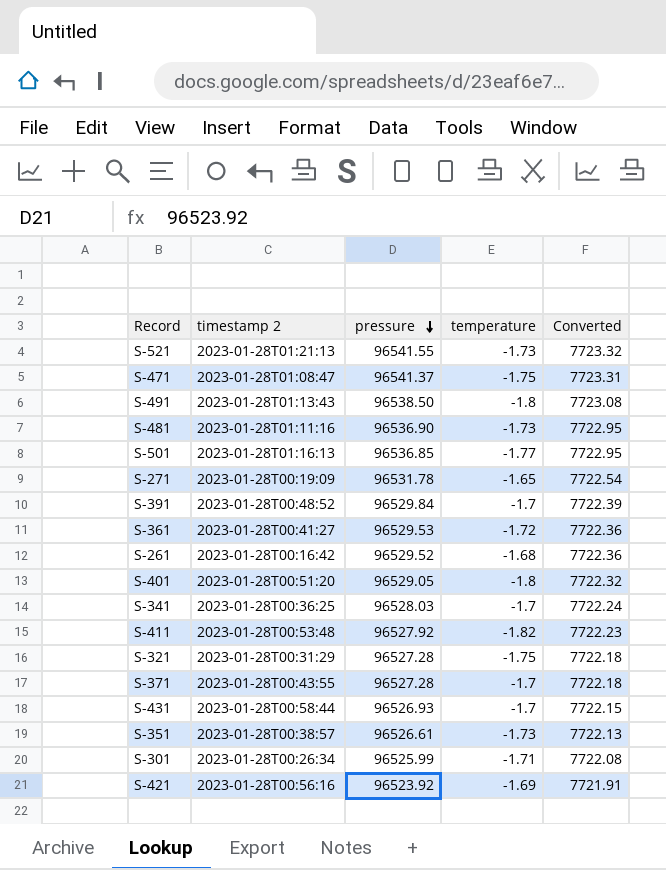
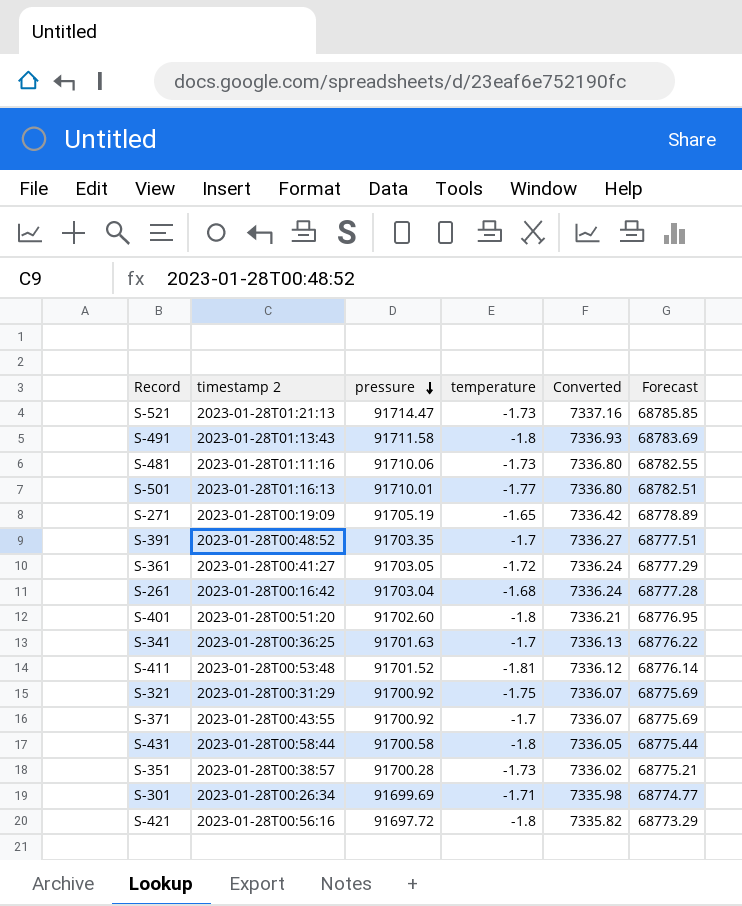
column Forecast | formula: none -> [pressure] * 0.75
row S-471: 2023-01-28T01:08:47 | 96541.37 | -1.75 | 7723.31 -> none
S-521 | pressure: 96541.55 -> 91714.47
S-521 | Converted: 7723.32 -> 7337.16
S-491 | pressure: 96538.50 -> 91711.58
S-491 | Converted: 7723.08 -> 7336.93
S-481 | pressure: 96536.90 -> 91710.06
S-481 | Converted: 7722.95 -> 7336.80
S-501 | pressure: 96536.85 -> 91710.01
S-501 | Converted: 7722.95 -> 7336.80
S-271 | pressure: 96531.78 -> 91705.19
S-271 | Converted: 7722.54 -> 7336.42
S-391 | pressure: 96529.84 -> 91703.35
S-391 | Converted: 7722.39 -> 7336.27
S-361 | pressure: 96529.53 -> 91703.05
S-361 | Converted: 7722.36 -> 7336.24
S-261 | pressure: 96529.52 -> 91703.04
S-261 | Converted: 7722.36 -> 7336.24
S-401 | pressure: 96529.05 -> 91702.60
S-401 | Converted: 7722.32 -> 7336.21
S-341 | pressure: 96528.03 -> 91701.63
S-341 | Converted: 7722.24 -> 7336.13
S-411 | pressure: 96527.92 -> 91701.52
S-411 | temperature: -1.82 -> -1.81
S-411 | Converted: 7722.23 -> 7336.12
S-321 | pressure: 96527.28 -> 91700.92
S-321 | Converted: 7722.18 -> 7336.07
S-371 | pressure: 96527.28 -> 91700.92
S-371 | Converted: 7722.18 -> 7336.07
S-431 | pressure: 96526.93 -> 91700.58
S-431 | temperature: -1.7 -> -1.8
S-431 | Converted: 7722.15 -> 7336.05
S-351 | pressure: 96526.61 -> 91700.28
S-351 | Converted: 7722.13 -> 7336.02
S-301 | pressure: 96525.99 -> 91699.69
S-301 | Converted: 7722.08 -> 7335.98
S-421 | pressure: 96523.92 -> 91697.72
S-421 | temperature: -1.69 -> -1.8
S-421 | Converted: 7721.91 -> 7335.82

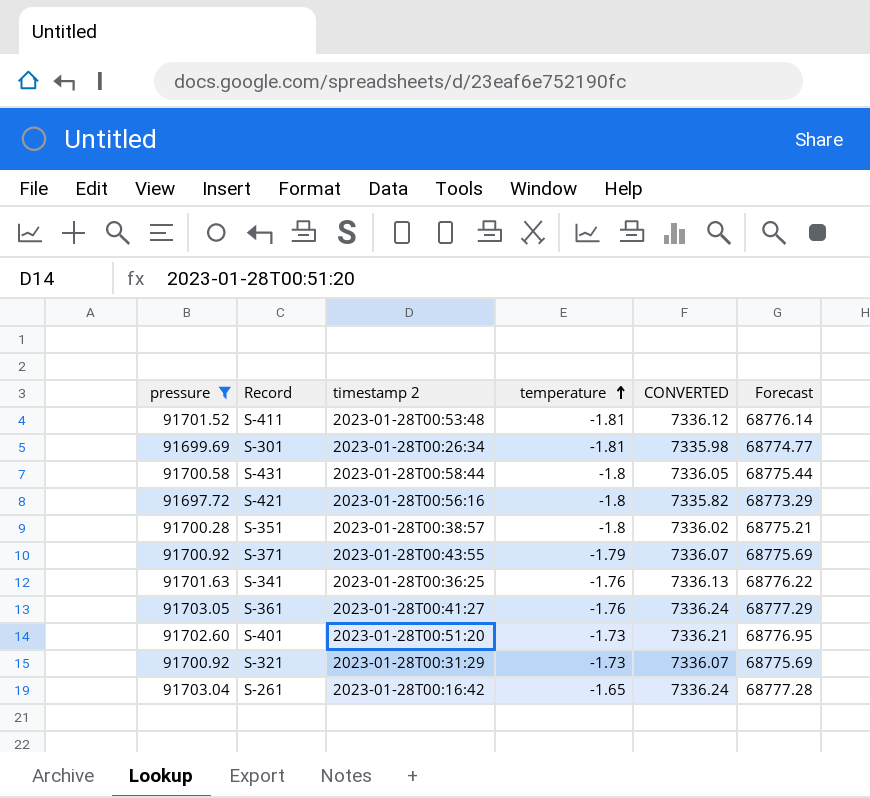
filter: none -> pressure <= 91703.05
row order: pressure descending -> temperature ascending
column pressure | position: 3 -> 1
column name: Converted -> CONVERTED
S-301 | temperature: -1.71 -> -1.81
S-351 | temperature: -1.73 -> -1.8
S-371 | temperature: -1.7 -> -1.79
S-341 | temperature: -1.7 -> -1.76
S-361 | temperature: -1.72 -> -1.76
S-401 | temperature: -1.8 -> -1.73
S-321 | temperature: -1.75 -> -1.73
S-261 | temperature: -1.68 -> -1.65

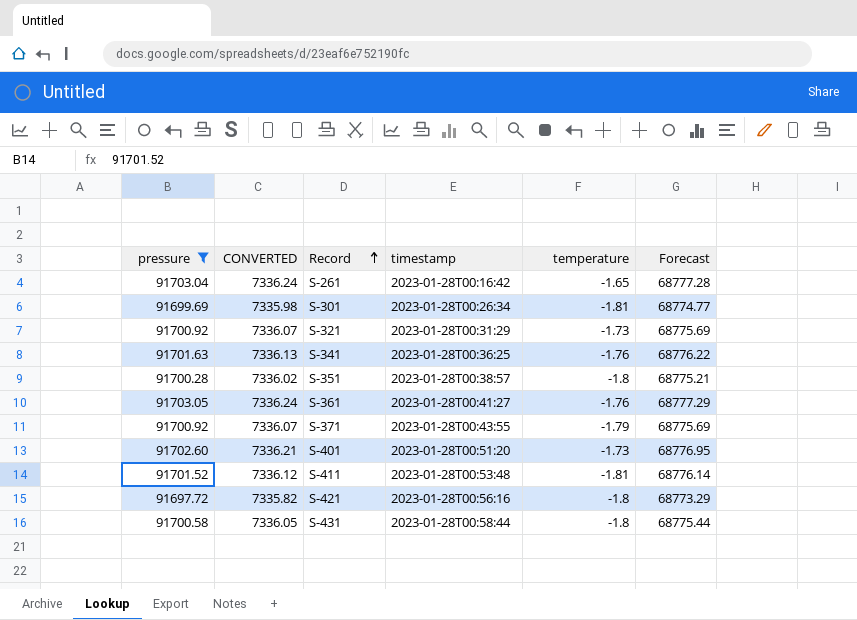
row order: temperature ascending -> Record ascending
column CONVERTED | position: 5 -> 2
column name: timestamp 2 -> timestamp

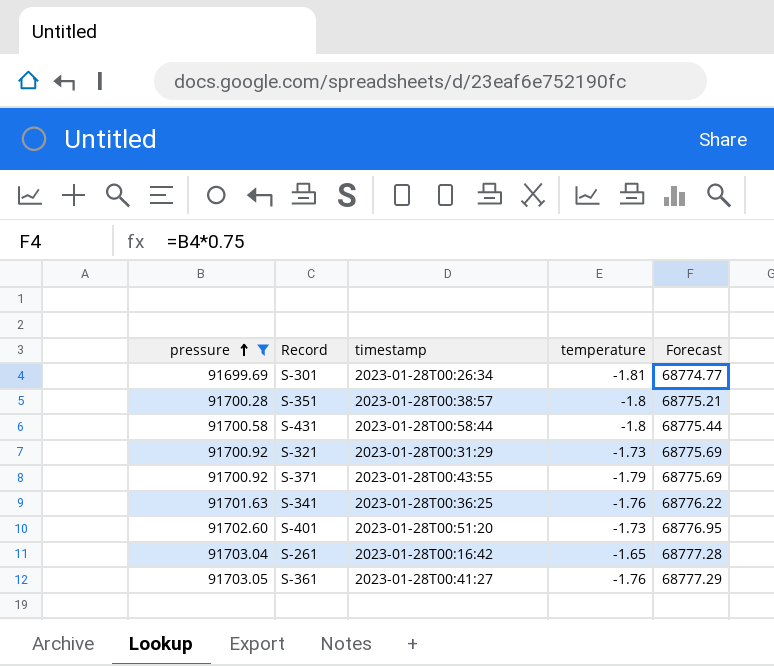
row order: Record ascending -> pressure ascending
column CONVERTED | formula: [pressure] * 0.08 -> none
row S-411: 91701.52 | 7336.12 | 2023-01-28T00:53:48 | -1.81 | 68776.14 -> none
row S-421: 91697.72 | 7335.82 | 2023-01-28T00:56:16 | -1.8 | 68773.29 -> none

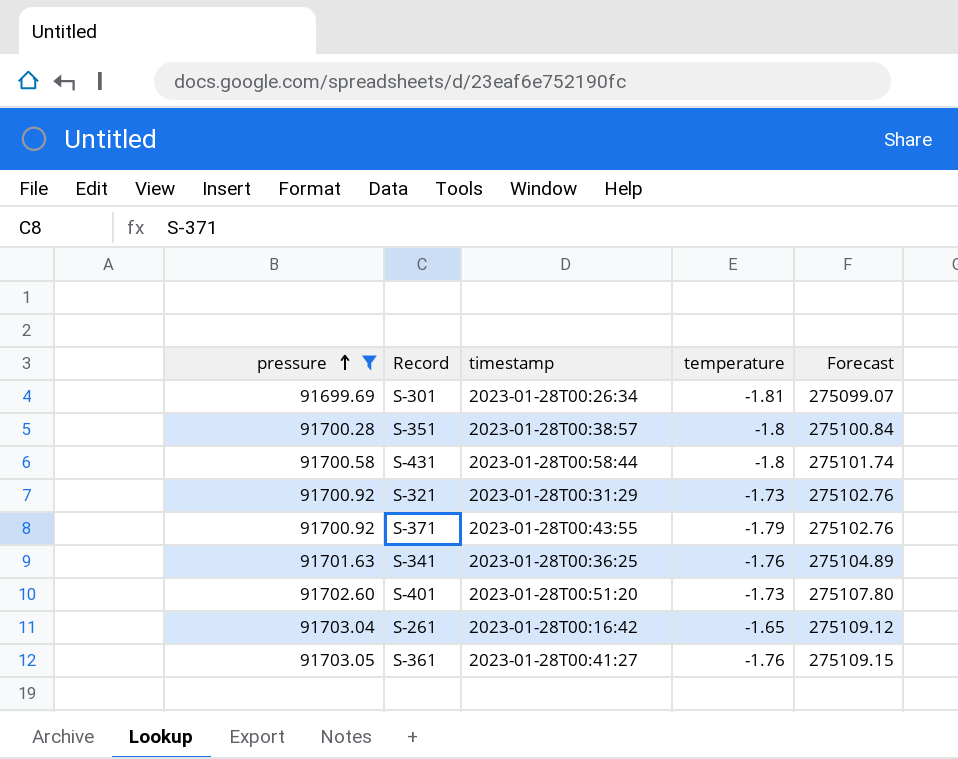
column Forecast | formula: [pressure] * 0.75 -> [pressure] * 3

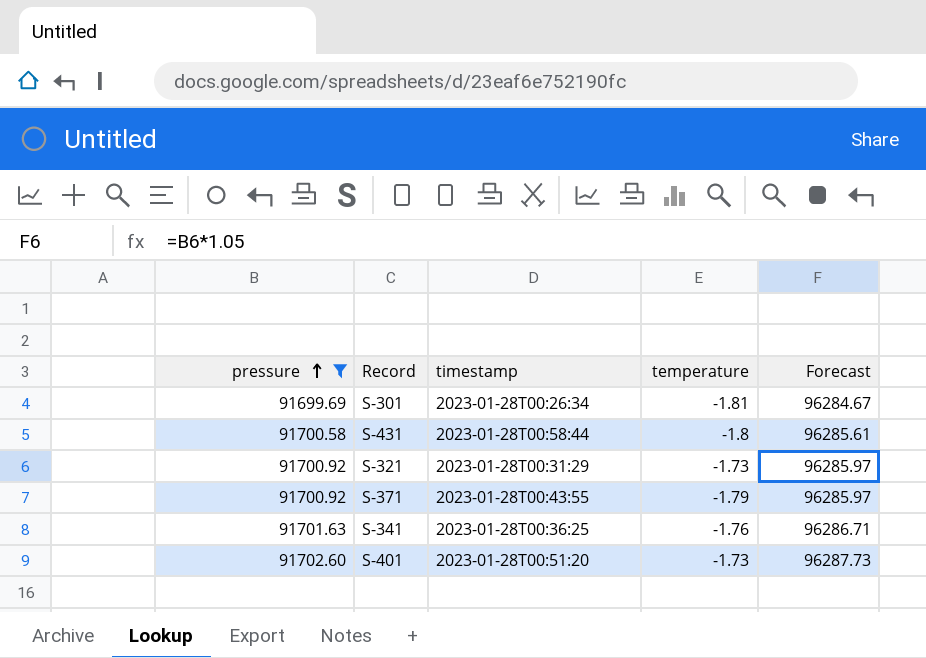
column Forecast | formula: [pressure] * 3 -> [pressure] * 1.05
row S-351: 91700.28 | 2023-01-28T00:38:57 | -1.8 | 275100.84 -> none
row S-261: 91703.04 | 2023-01-28T00:16:42 | -1.65 | 275109.12 -> none
row S-361: 91703.05 | 2023-01-28T00:41:27 | -1.76 | 275109.15 -> none

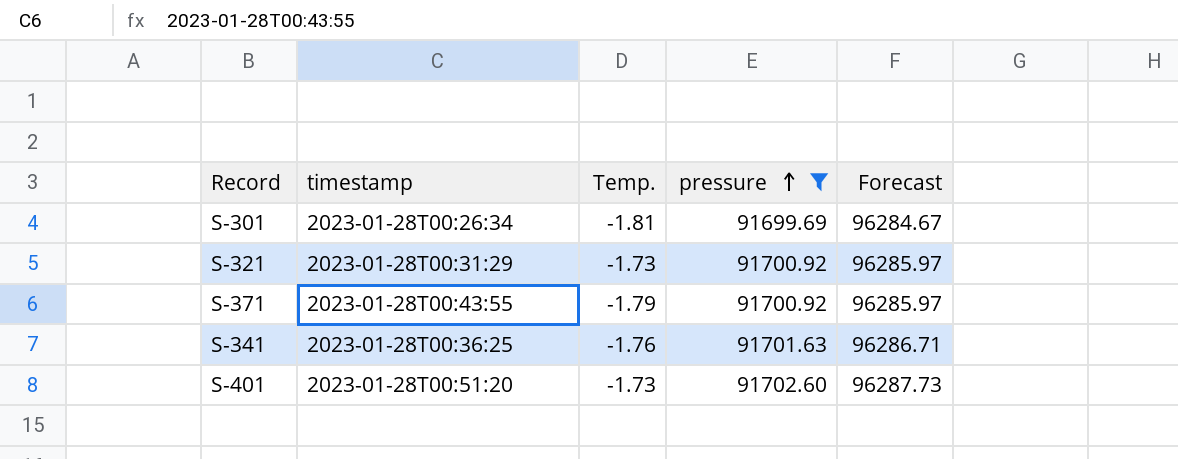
column name: temperature -> Temp.
column pressure | position: 1 -> 4
row S-431: 91700.58 | 2023-01-28T00:58:44 | -1.8 | 96285.61 -> none

